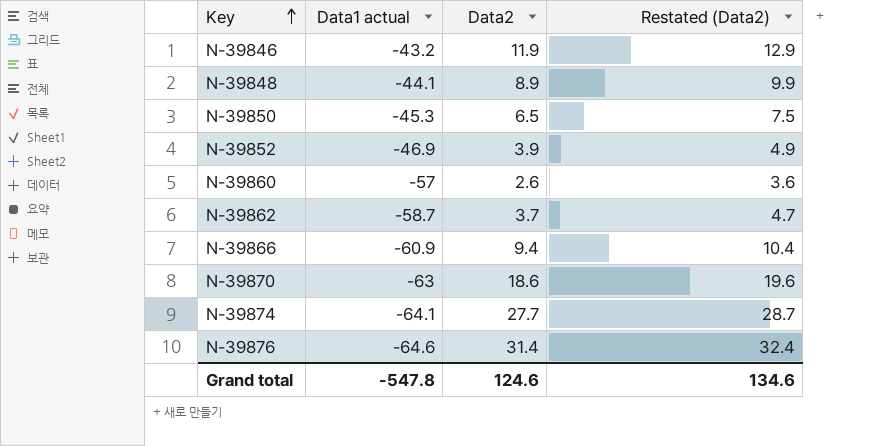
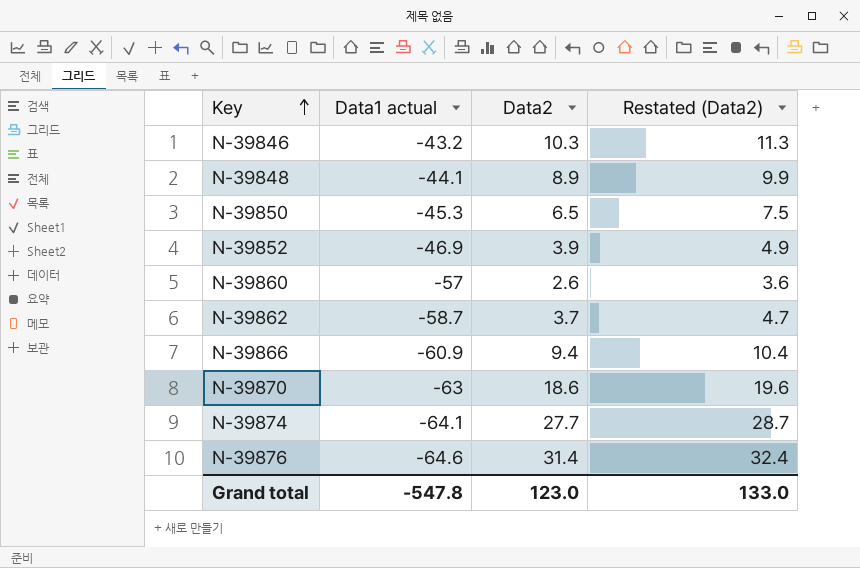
N-39846 | Data2: 11.9 -> 10.3
N-39846 | Restated (Data2): 12.9 -> 11.3
Grand total | Data2: 124.6 -> 123.0
Grand total | Restated (Data2): 134.6 -> 133.0

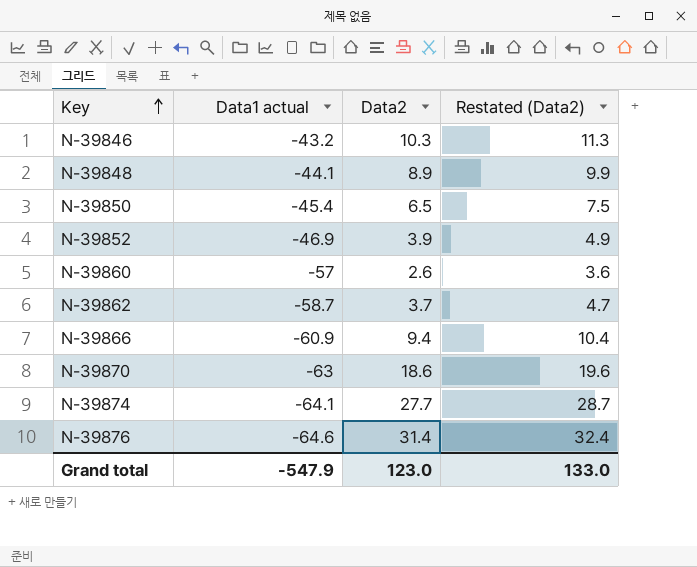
N-39850 | Data1 actual: -45.3 -> -45.4
Grand total | Data1 actual: -547.8 -> -547.9

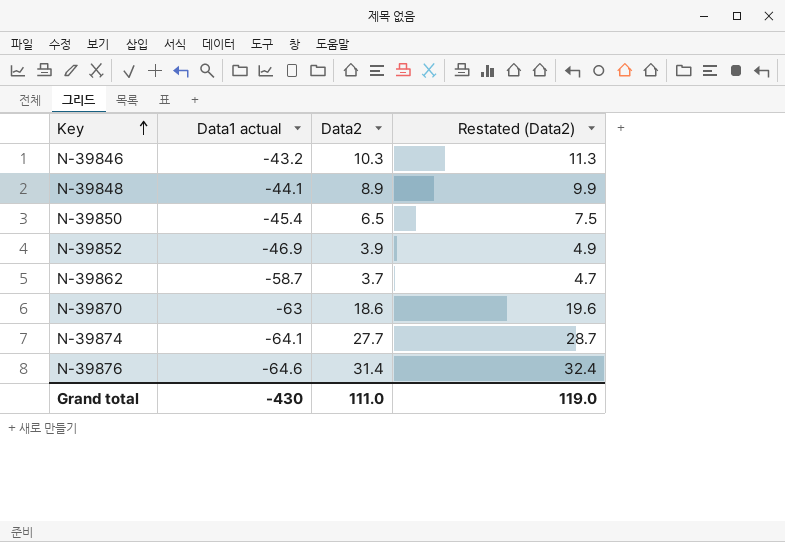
row N-39860: -57 | 2.6 | 3.6 -> none
row N-39866: -60.9 | 9.4 | 10.4 -> none
Grand total | Data1 actual: -547.9 -> -430
Grand total | Data2: 123.0 -> 111.0
Grand total | Restated (Data2): 133.0 -> 119.0

